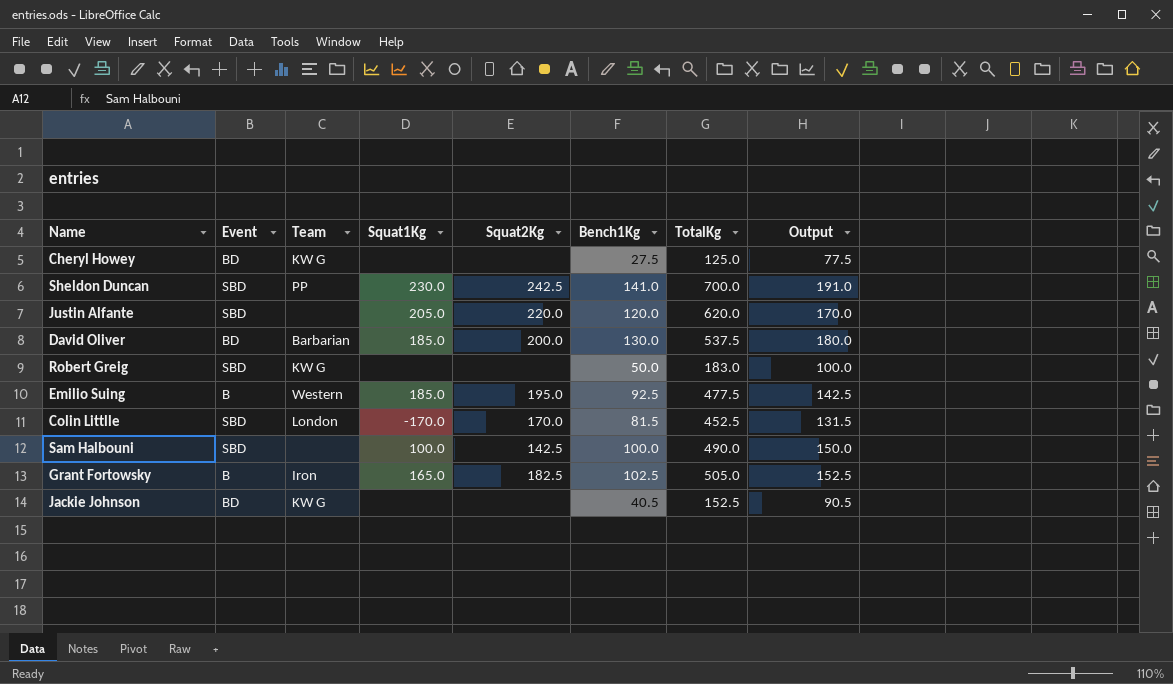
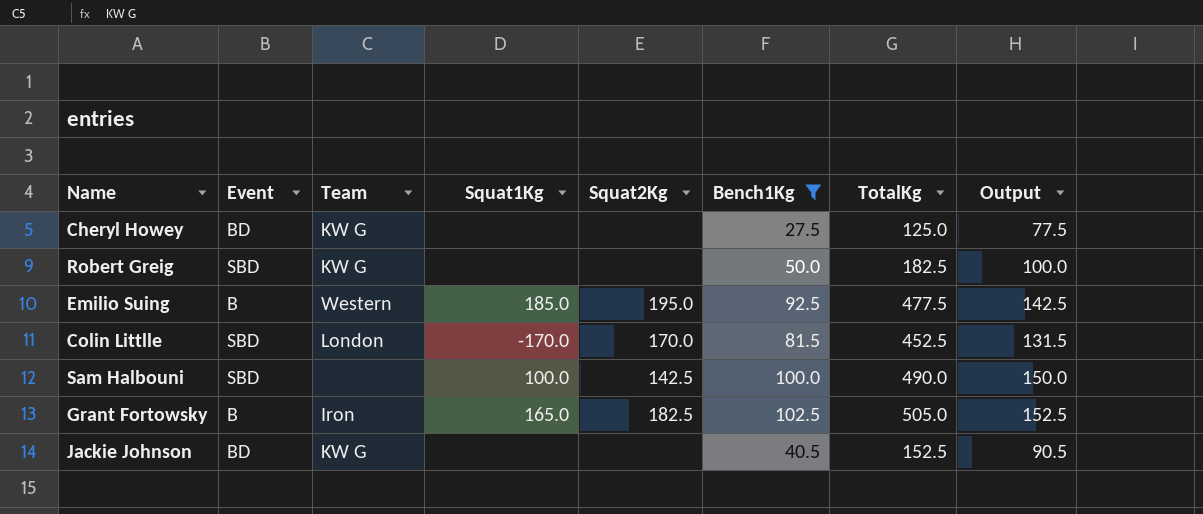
filter: none -> Bench1Kg <= 102.5
Robert Greig | TotalKg: 183.0 -> 182.5

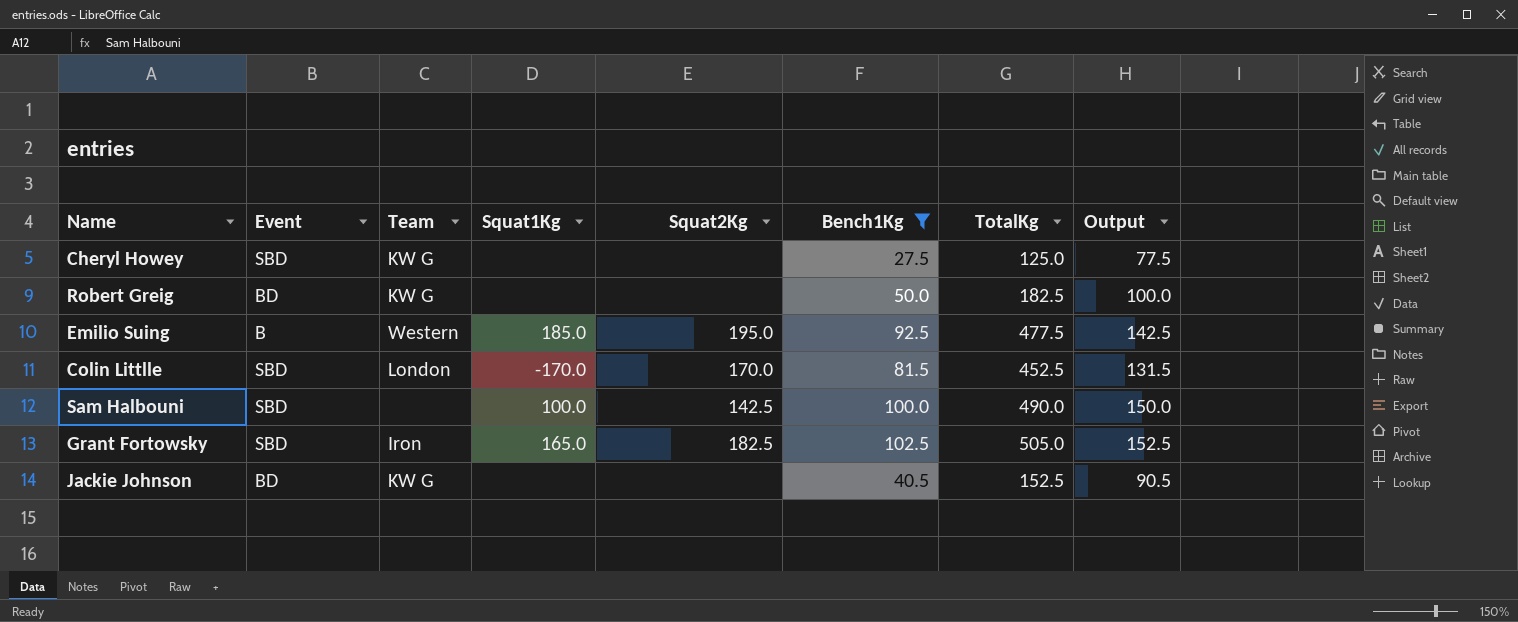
Cheryl Howey | Event: BD -> SBD
Robert Greig | Event: SBD -> BD
Grant Fortowsky | Event: B -> SBD

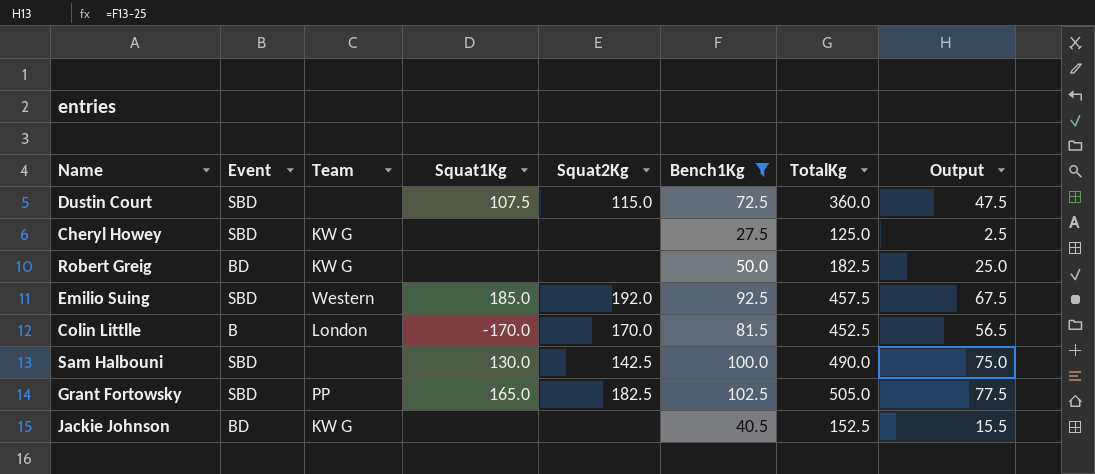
column Output | formula: [Bench1Kg] + 50 -> [Bench1Kg] - 25
row Dustin Court: none -> SBD | none | 107.5 | 115.0 | 72.5 | 360.0 | 47.5
Emilio Suing | Event: B -> SBD
Emilio Suing | Squat2Kg: 195.0 -> 192.0
Emilio Suing | TotalKg: 477.5 -> 457.5
Colin Littlle | Event: SBD -> B
Sam Halbouni | Squat1Kg: 100.0 -> 130.0
Grant Fortowsky | Team: Iron -> PP

